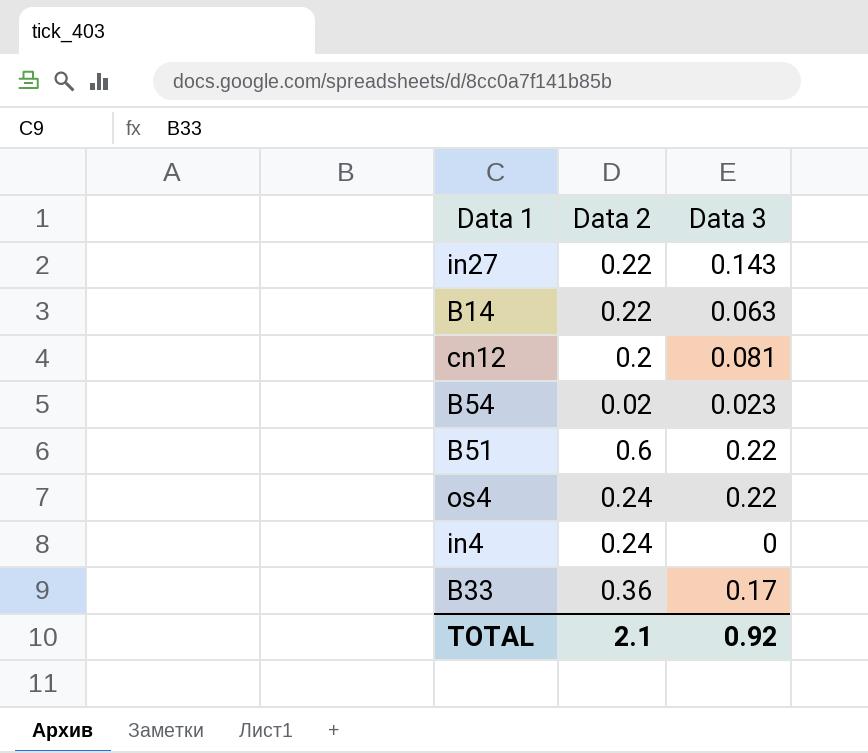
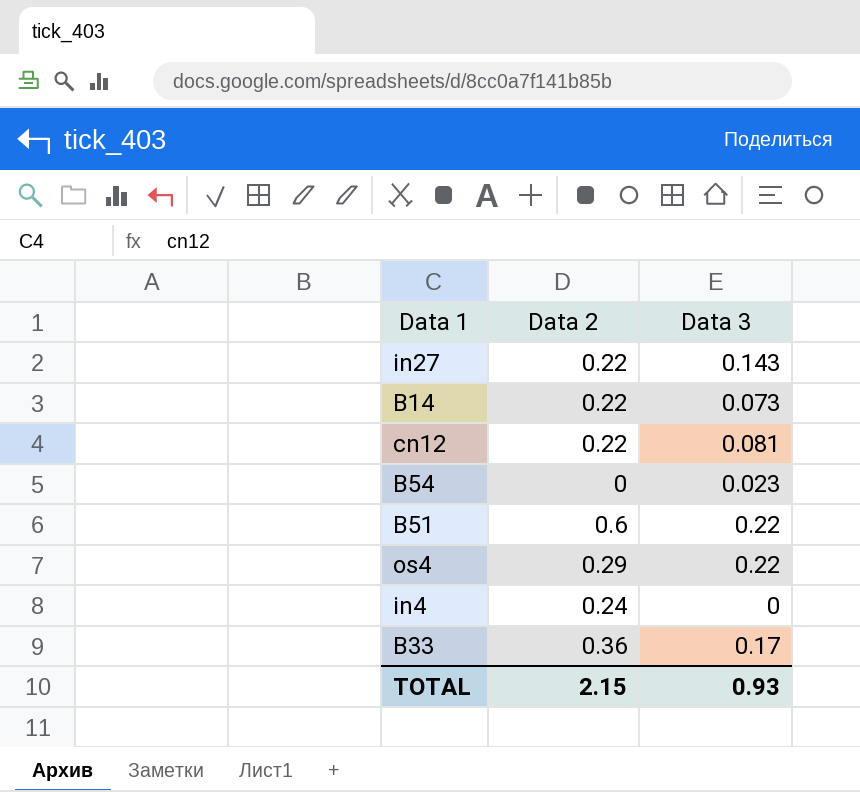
B14 | Data 3: 0.063 -> 0.073
cn12 | Data 2: 0.2 -> 0.22
B54 | Data 2: 0.02 -> 0
os4 | Data 2: 0.24 -> 0.29
TOTAL | Data 2: 2.1 -> 2.15
TOTAL | Data 3: 0.92 -> 0.93

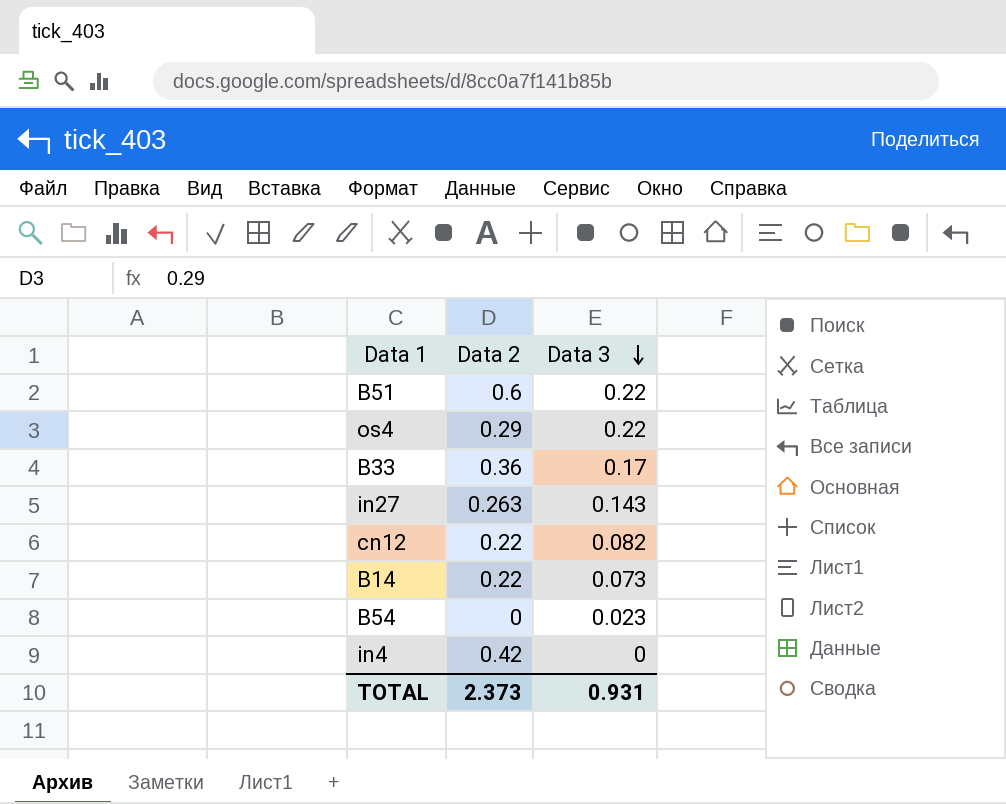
row order: none -> Data 3 descending
in27 | Data 2: 0.22 -> 0.263
cn12 | Data 3: 0.081 -> 0.082
in4 | Data 2: 0.24 -> 0.42
TOTAL | Data 2: 2.15 -> 2.373
TOTAL | Data 3: 0.93 -> 0.931

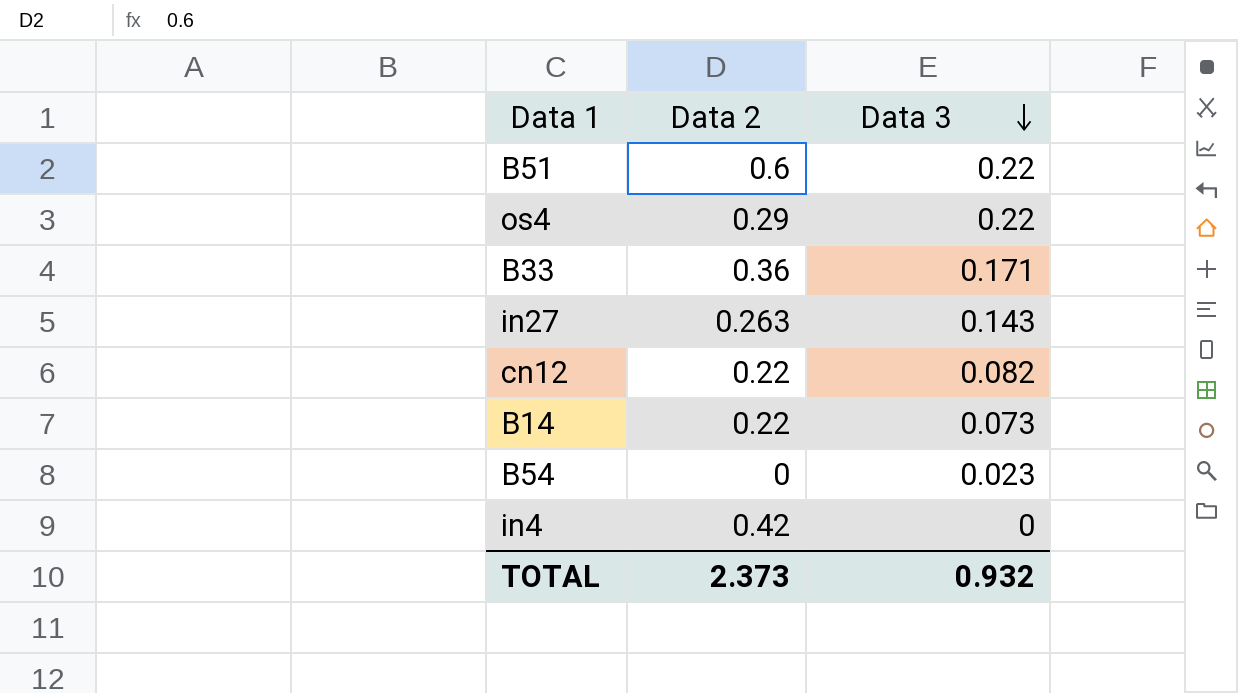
B33 | Data 3: 0.17 -> 0.171
TOTAL | Data 3: 0.931 -> 0.932

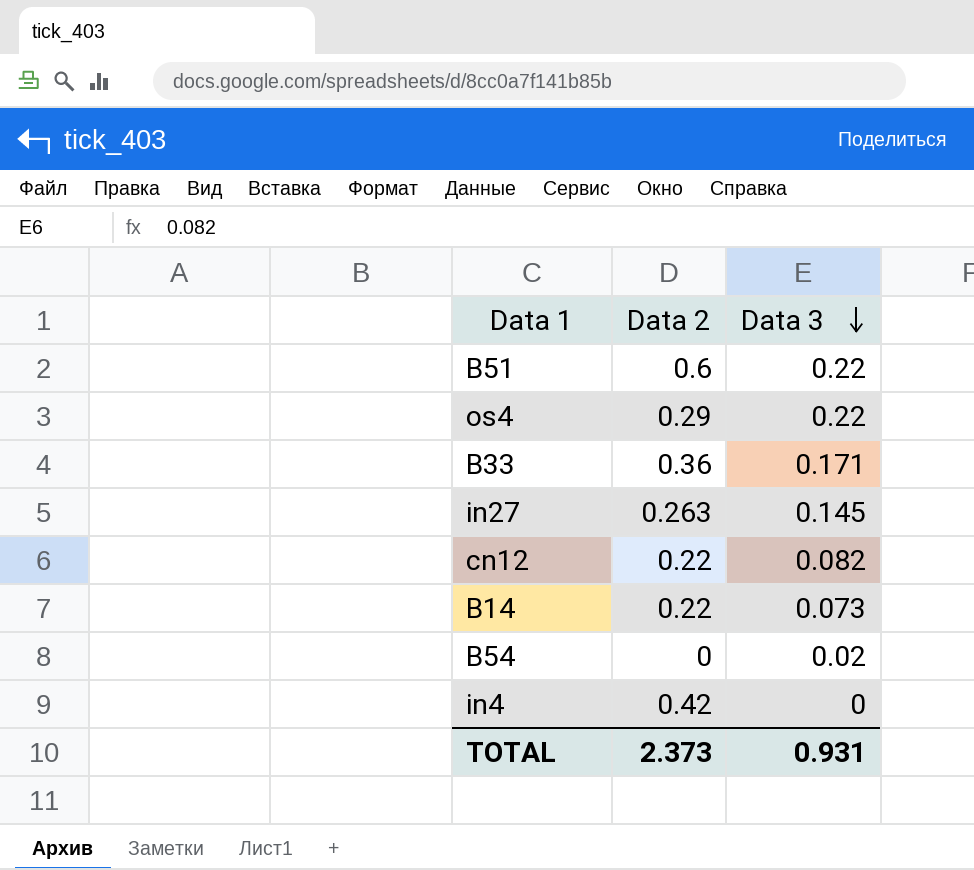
in27 | Data 3: 0.143 -> 0.145
B54 | Data 3: 0.023 -> 0.02
TOTAL | Data 3: 0.932 -> 0.931

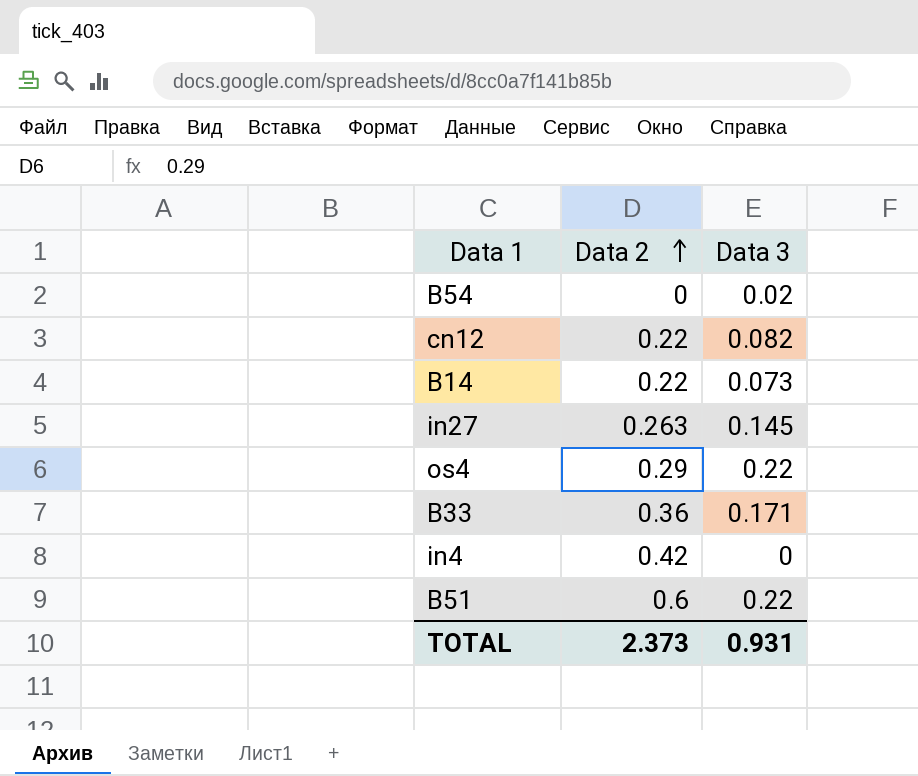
row order: Data 3 descending -> Data 2 ascending

